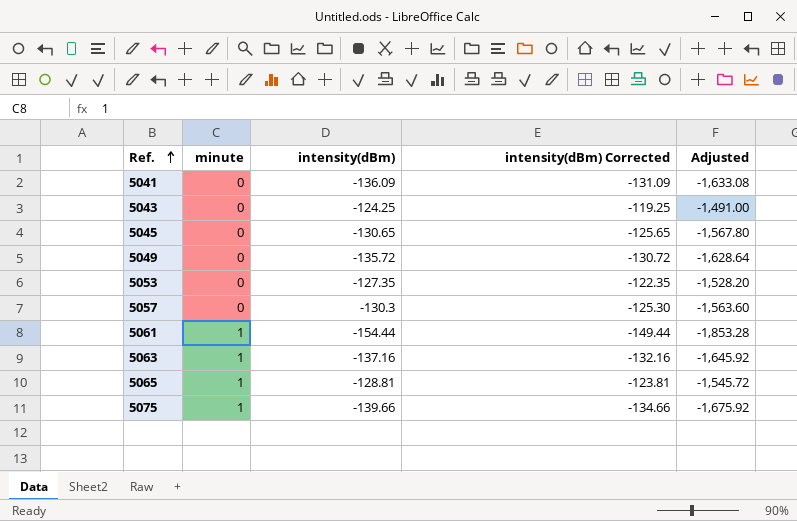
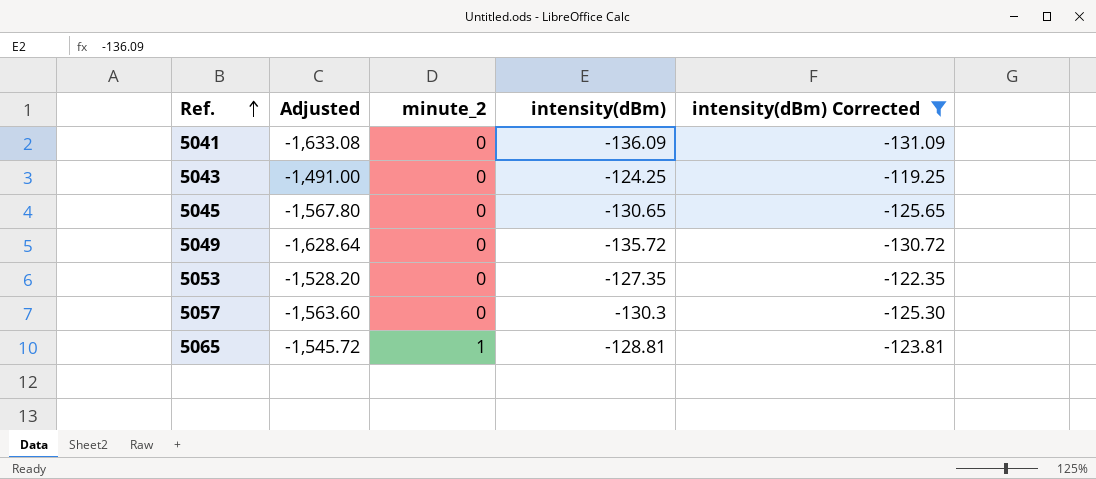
filter: none -> intensity(dBm) Corrected >= -131.09
column Adjusted | position: 5 -> 2
column name: minute -> minute_2

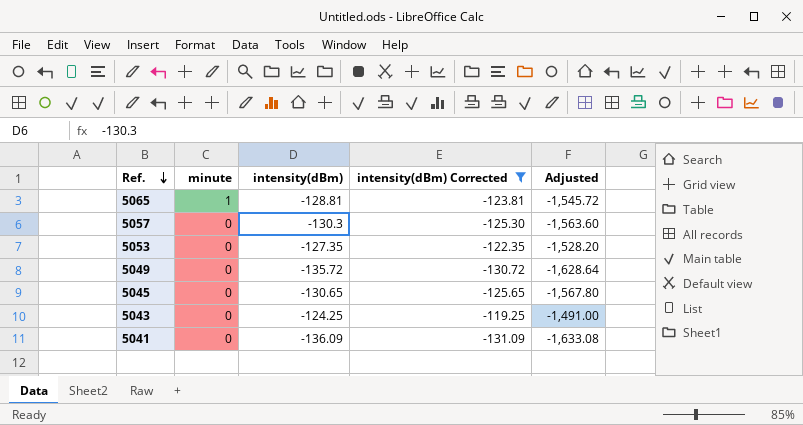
row order: Ref. ascending -> Ref. descending
column name: minute_2 -> minute
column Adjusted | position: 2 -> 5

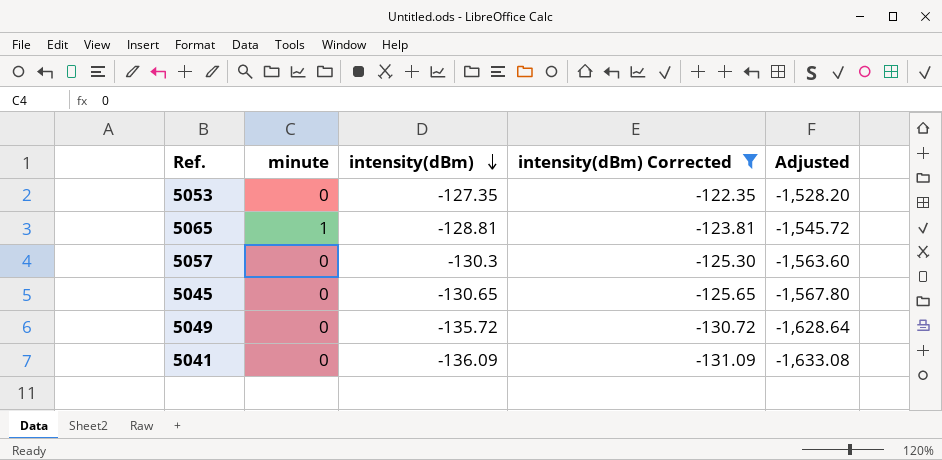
row order: Ref. descending -> intensity(dBm) descending
row 5043: 0 | -124.25 | -119.25 | -1,491.00 -> none

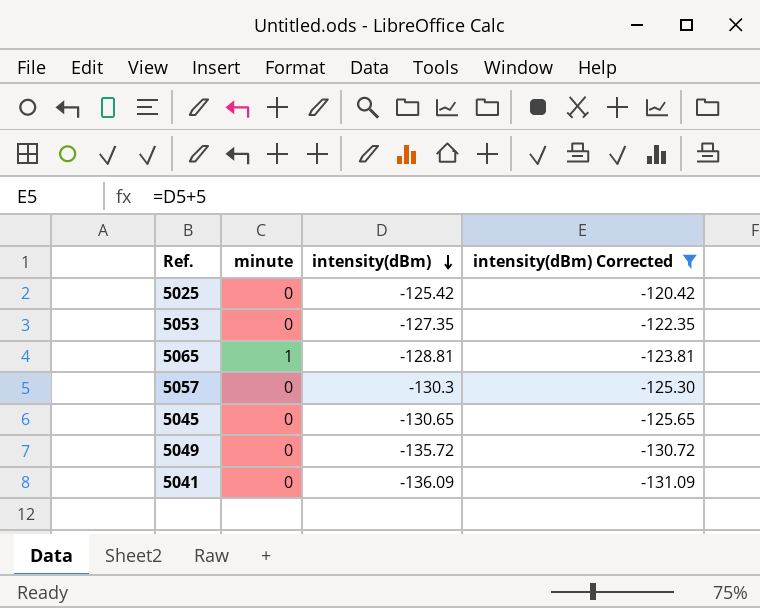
column Adjusted | formula: [intensity(dBm)] * 12 -> none
row 5025: none -> 0 | -125.42 | -120.42

